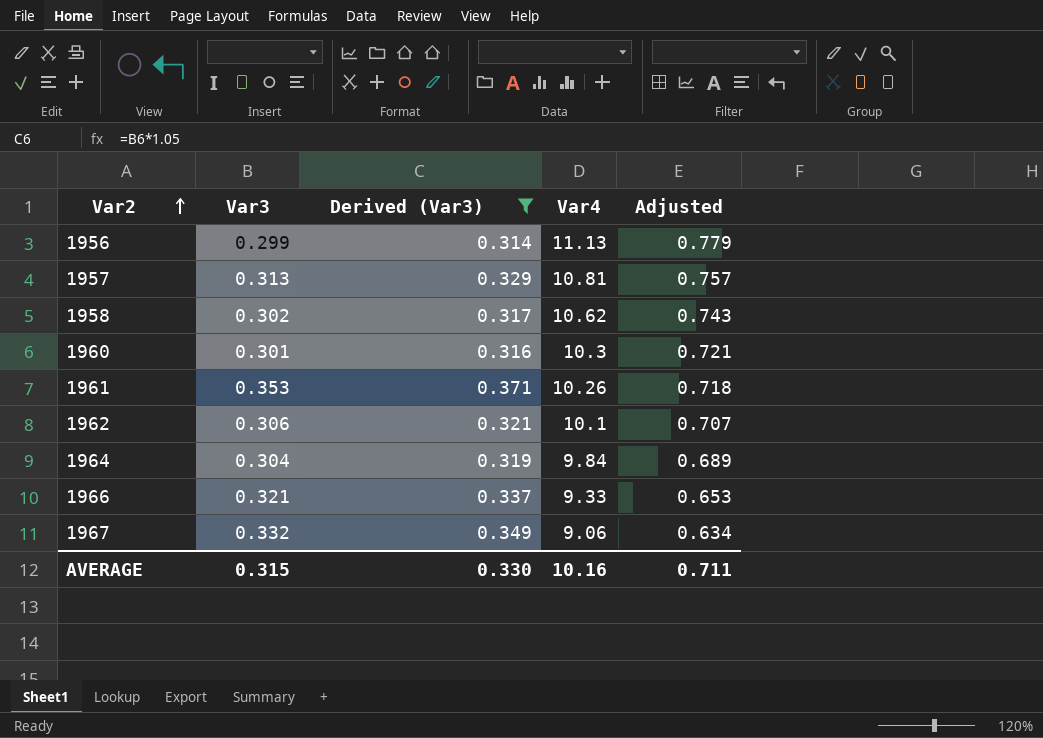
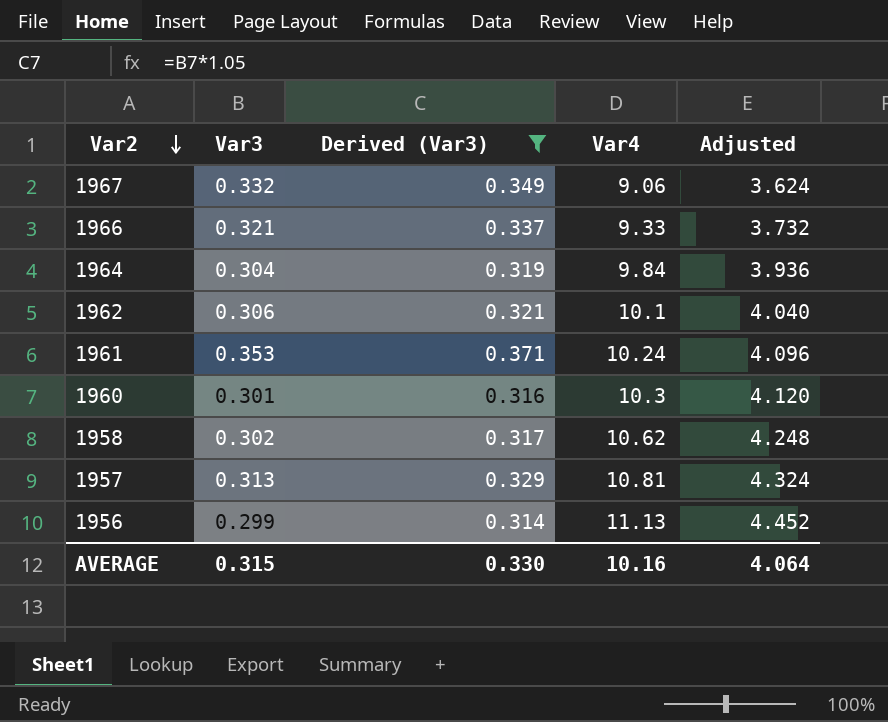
row order: Var2 ascending -> Var2 descending
column Adjusted | formula: [Var4] * 0.07 -> [Var4] * 0.4
1961 | Var4: 10.26 -> 10.24
AVERAGE | Adjusted: 0.711 -> 4.064

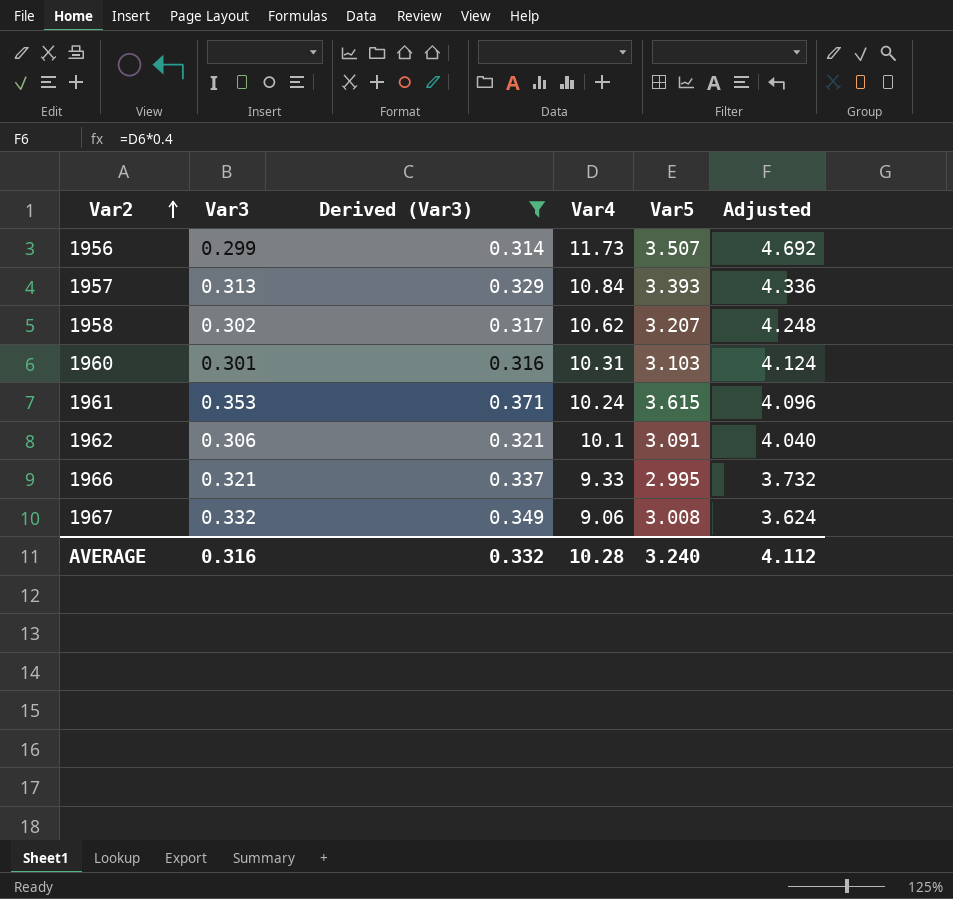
row order: Var2 descending -> Var2 ascending
column Var5 | formula: none -> [Var3] * [Var4]
row 1964: 0.304 | 0.319 | 9.84 | 3.936 -> none
1956 | Var4: 11.13 -> 11.73
1956 | Adjusted: 4.452 -> 4.692
1957 | Var4: 10.81 -> 10.84
1957 | Adjusted: 4.324 -> 4.336
1960 | Var4: 10.3 -> 10.31
1960 | Adjusted: 4.120 -> 4.124
AVERAGE | Var3: 0.315 -> 0.316
AVERAGE | Derived (Var3): 0.330 -> 0.332
AVERAGE | Var4: 10.16 -> 10.28
AVERAGE | Adjusted: 4.064 -> 4.112

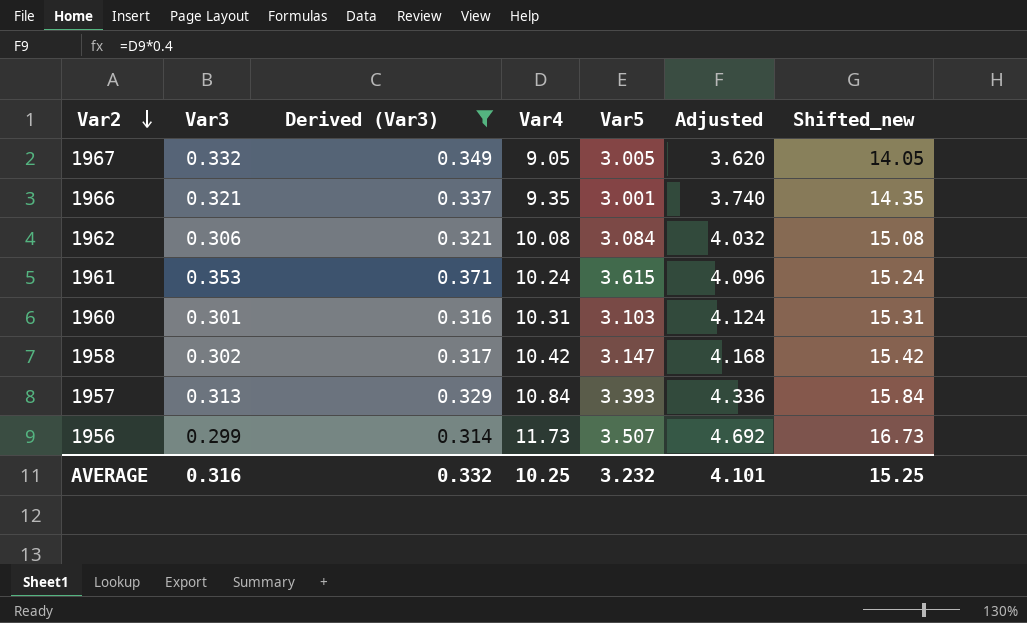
row order: Var2 ascending -> Var2 descending
column Shifted_new | formula: none -> [Var4] + 5
1967 | Var4: 9.06 -> 9.05
1967 | Var5: 3.008 -> 3.005
1967 | Adjusted: 3.624 -> 3.620
1966 | Var4: 9.33 -> 9.35
1966 | Var5: 2.995 -> 3.001
1966 | Adjusted: 3.732 -> 3.740
1962 | Var4: 10.1 -> 10.08
1962 | Var5: 3.091 -> 3.084
1962 | Adjusted: 4.040 -> 4.032
1958 | Var4: 10.62 -> 10.42
1958 | Var5: 3.207 -> 3.147
1958 | Adjusted: 4.248 -> 4.168
AVERAGE | Var4: 10.28 -> 10.25
AVERAGE | Var5: 3.240 -> 3.232
AVERAGE | Adjusted: 4.112 -> 4.101

